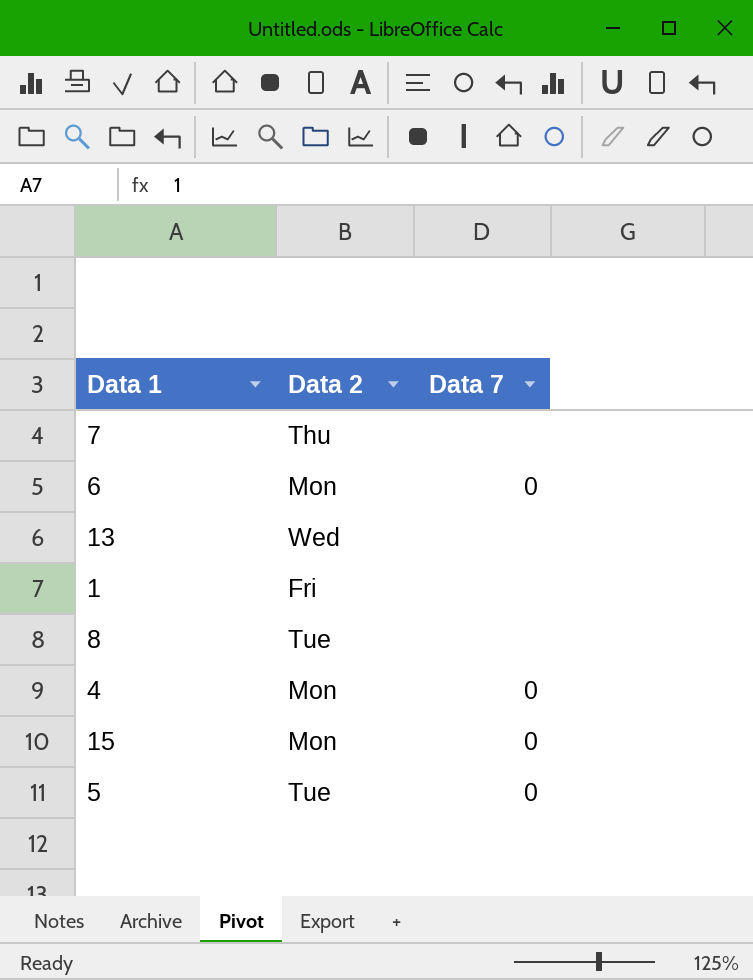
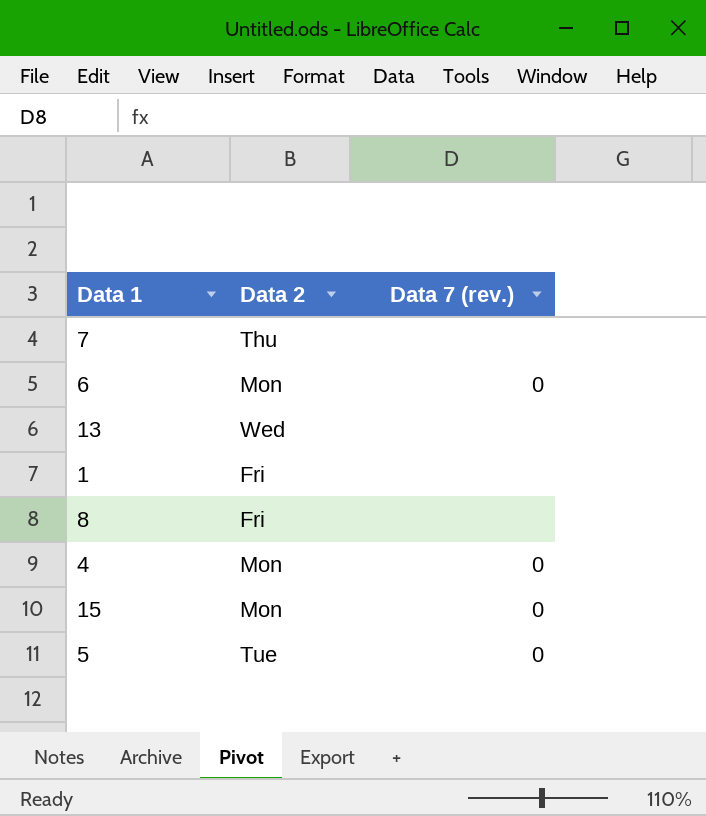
column name: Data 7 -> Data 7 (rev.)
8 | Data 2: Tue -> Fri

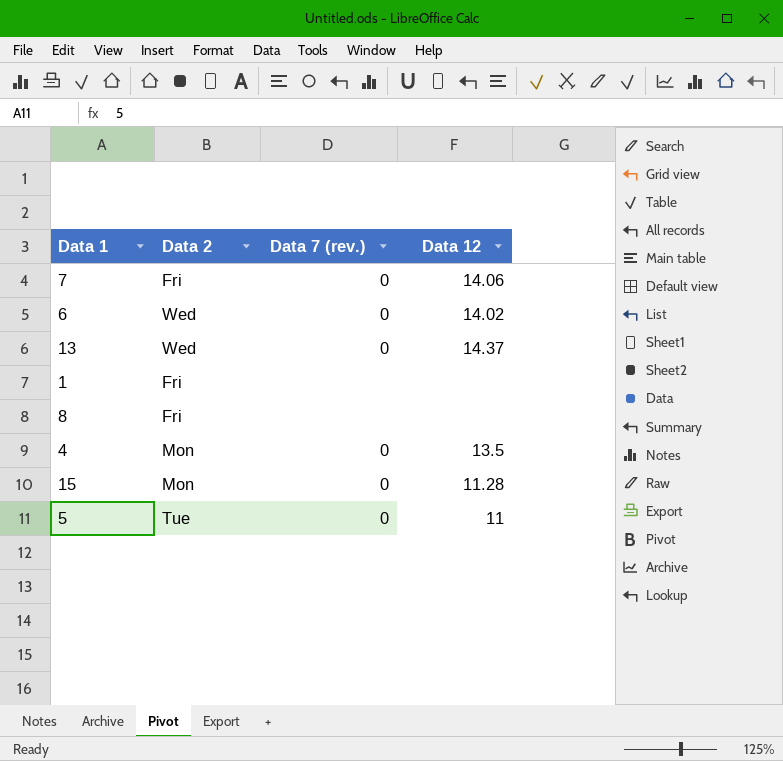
column Data 12 | position: none -> 4
7 | Data 2: Thu -> Fri
7 | Data 7 (rev.): none -> 0
6 | Data 2: Mon -> Wed
13 | Data 7 (rev.): none -> 0

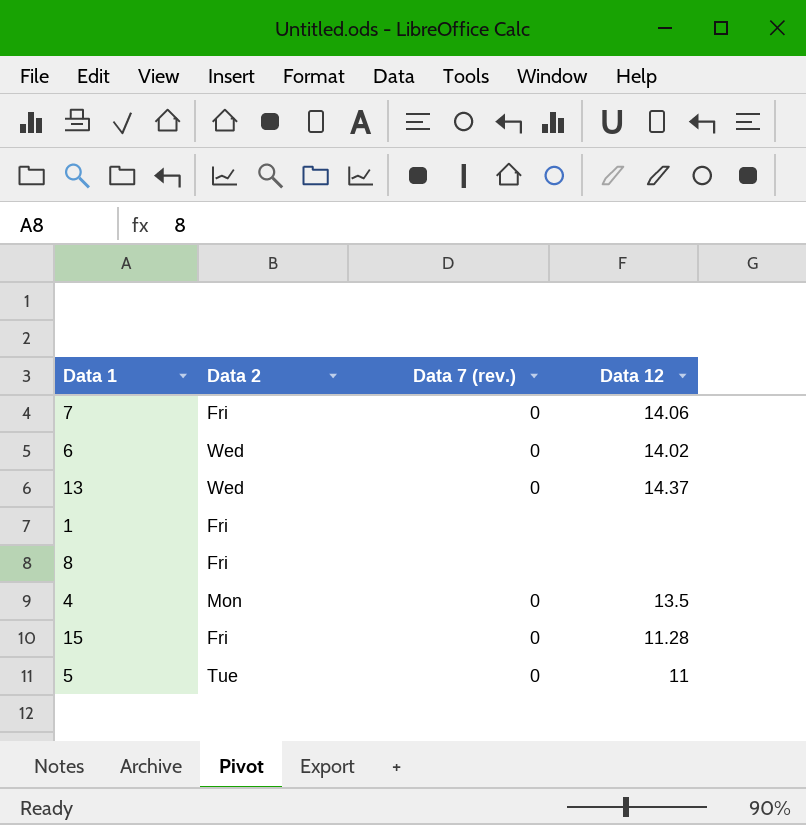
15 | Data 2: Mon -> Fri

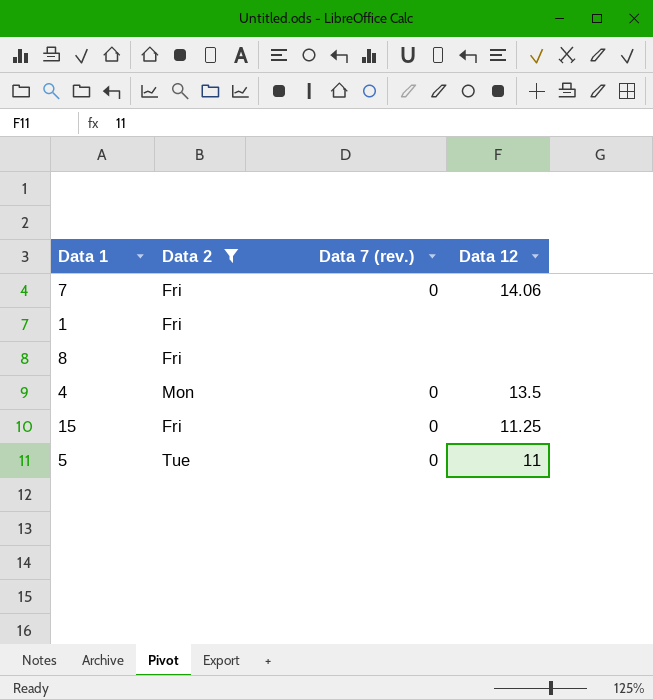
filter: none -> Data 2 != Wed
15 | Data 12: 11.28 -> 11.25

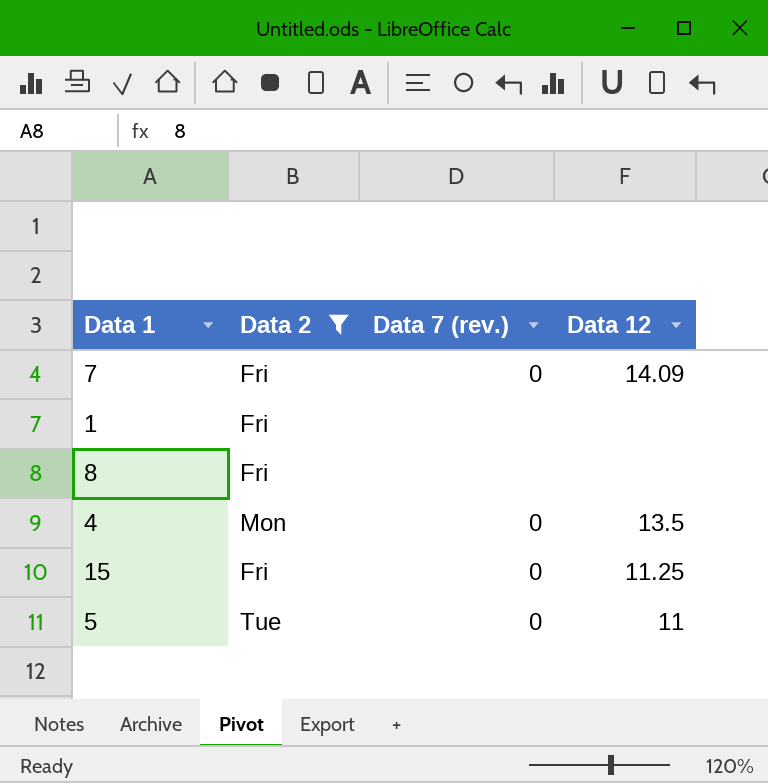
7 | Data 12: 14.06 -> 14.09

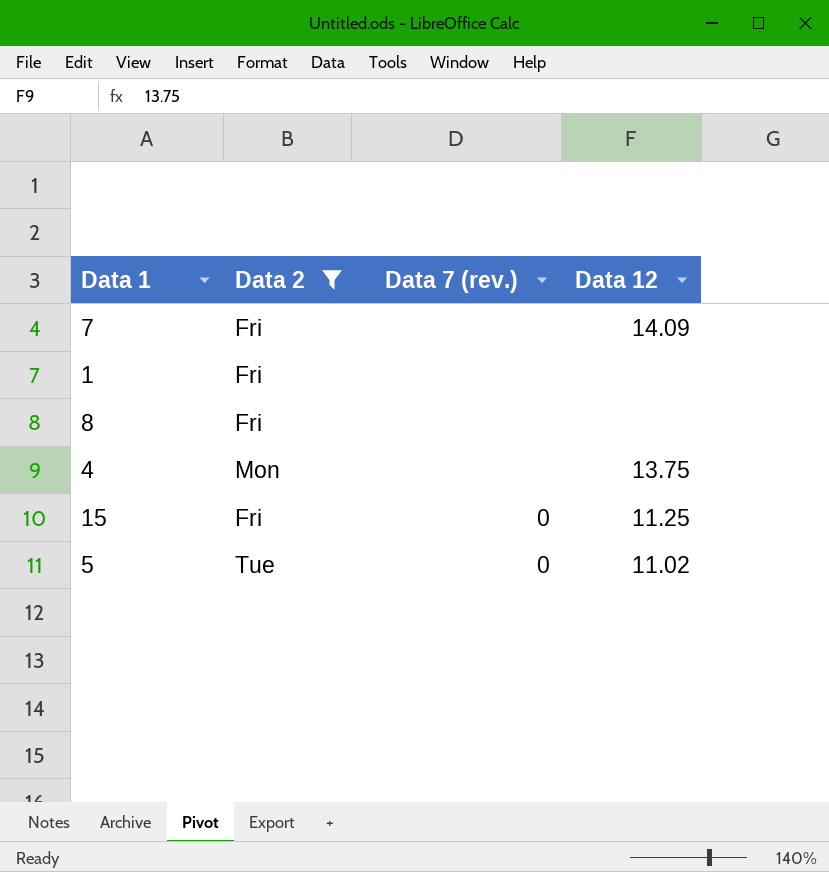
7 | Data 7 (rev.): 0 -> none
4 | Data 7 (rev.): 0 -> none
4 | Data 12: 13.5 -> 13.75
5 | Data 12: 11 -> 11.02

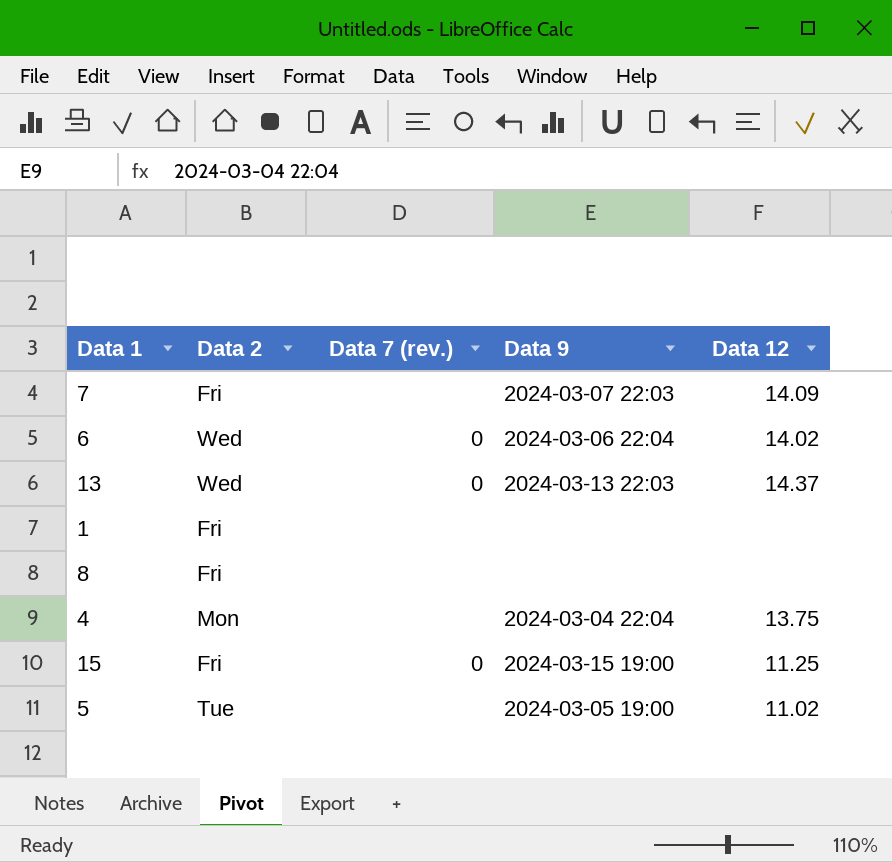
filter: Data 2 != Wed -> none
column Data 9 | position: none -> 4
5 | Data 7 (rev.): 0 -> none

